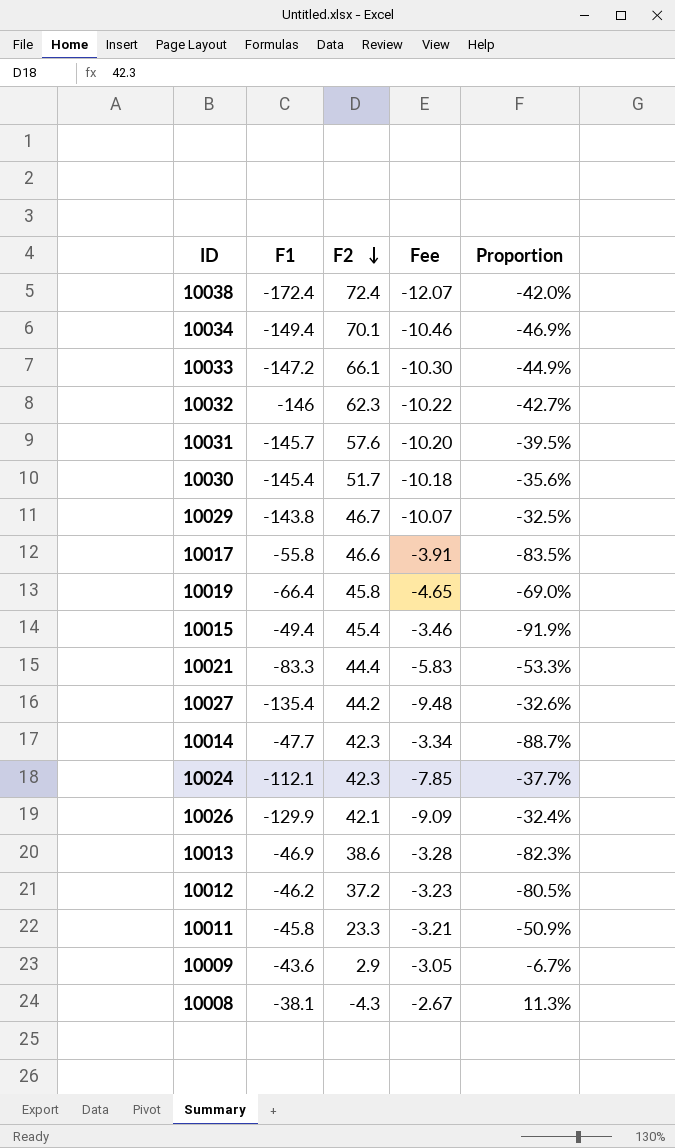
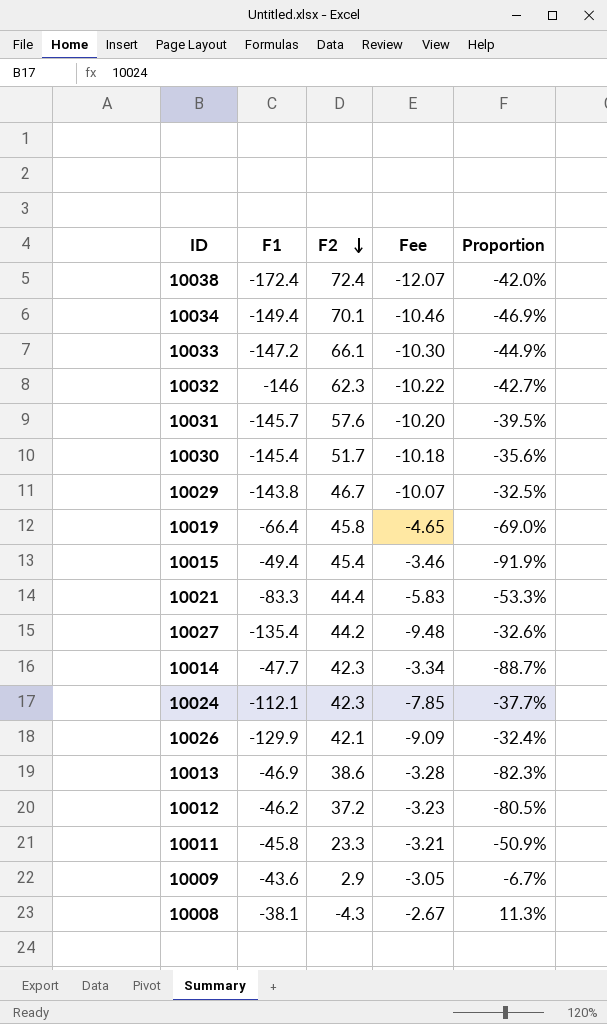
row 10017: -55.8 | 46.6 | -3.91 | -83.5% -> none

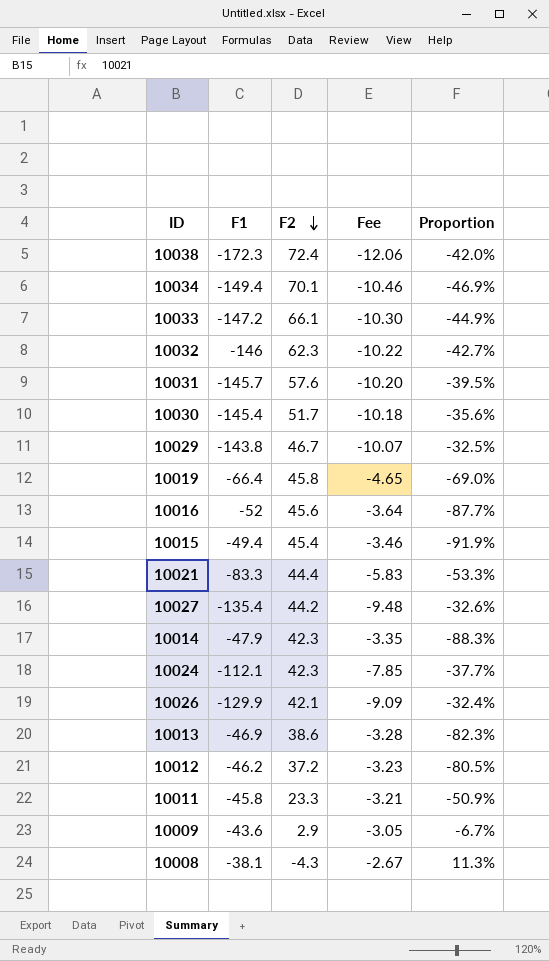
10038 | F1: -172.4 -> -172.3
10038 | Fee: -12.07 -> -12.06
row 10016: none -> -52 | 45.6 | -3.64 | -87.7%
10014 | F1: -47.7 -> -47.9
10014 | Fee: -3.34 -> -3.35
10014 | Proportion: -88.7% -> -88.3%

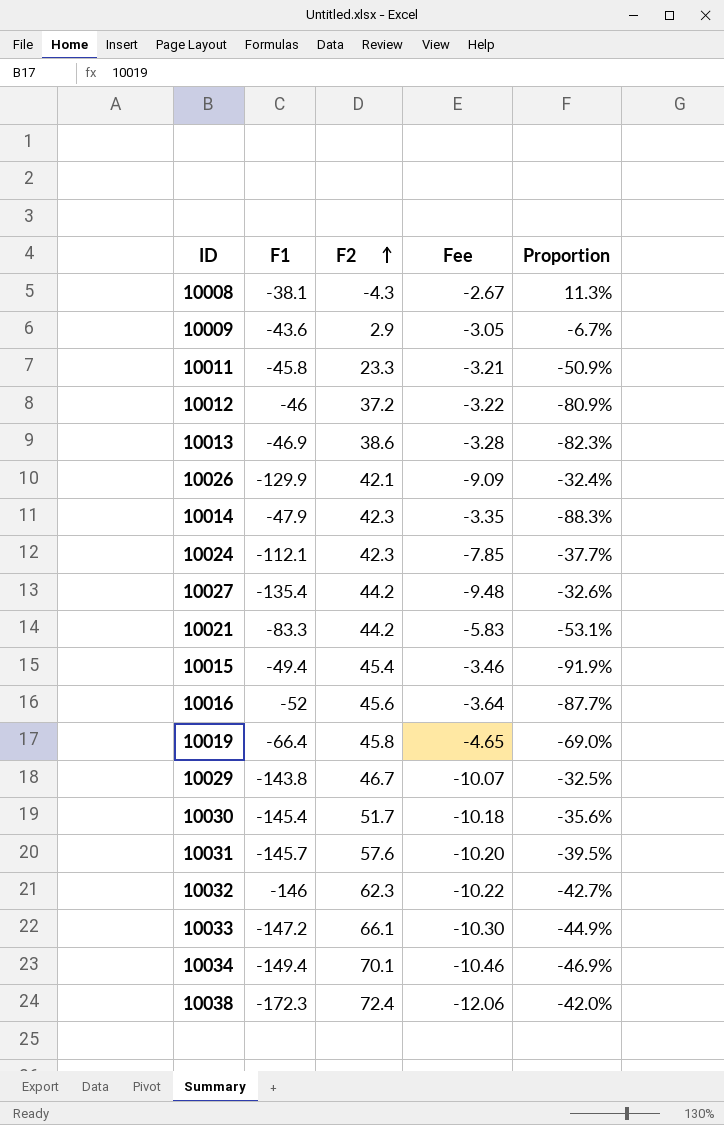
row order: F2 descending -> F2 ascending
10012 | F1: -46.2 -> -46
10012 | Fee: -3.23 -> -3.22
10012 | Proportion: -80.5% -> -80.9%
10021 | F2: 44.4 -> 44.2
10021 | Proportion: -53.3% -> -53.1%

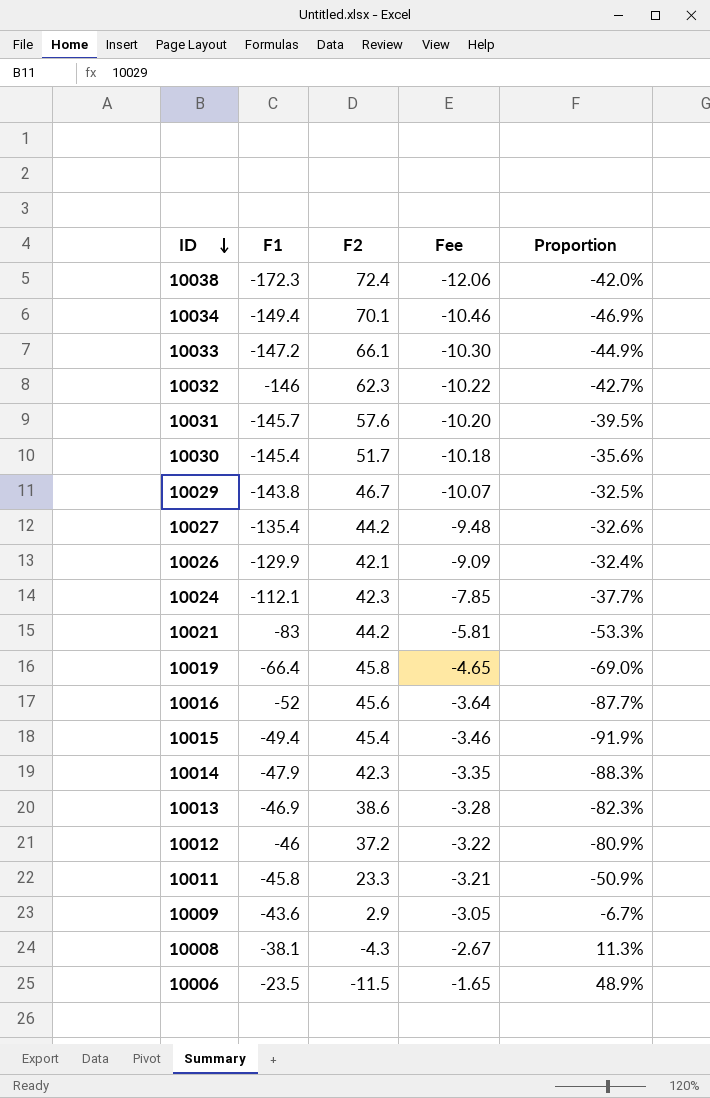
row order: F2 ascending -> ID descending
10021 | F1: -83.3 -> -83
10021 | Fee: -5.83 -> -5.81
10021 | Proportion: -53.1% -> -53.3%
row 10006: none -> -23.5 | -11.5 | -1.65 | 48.9%

